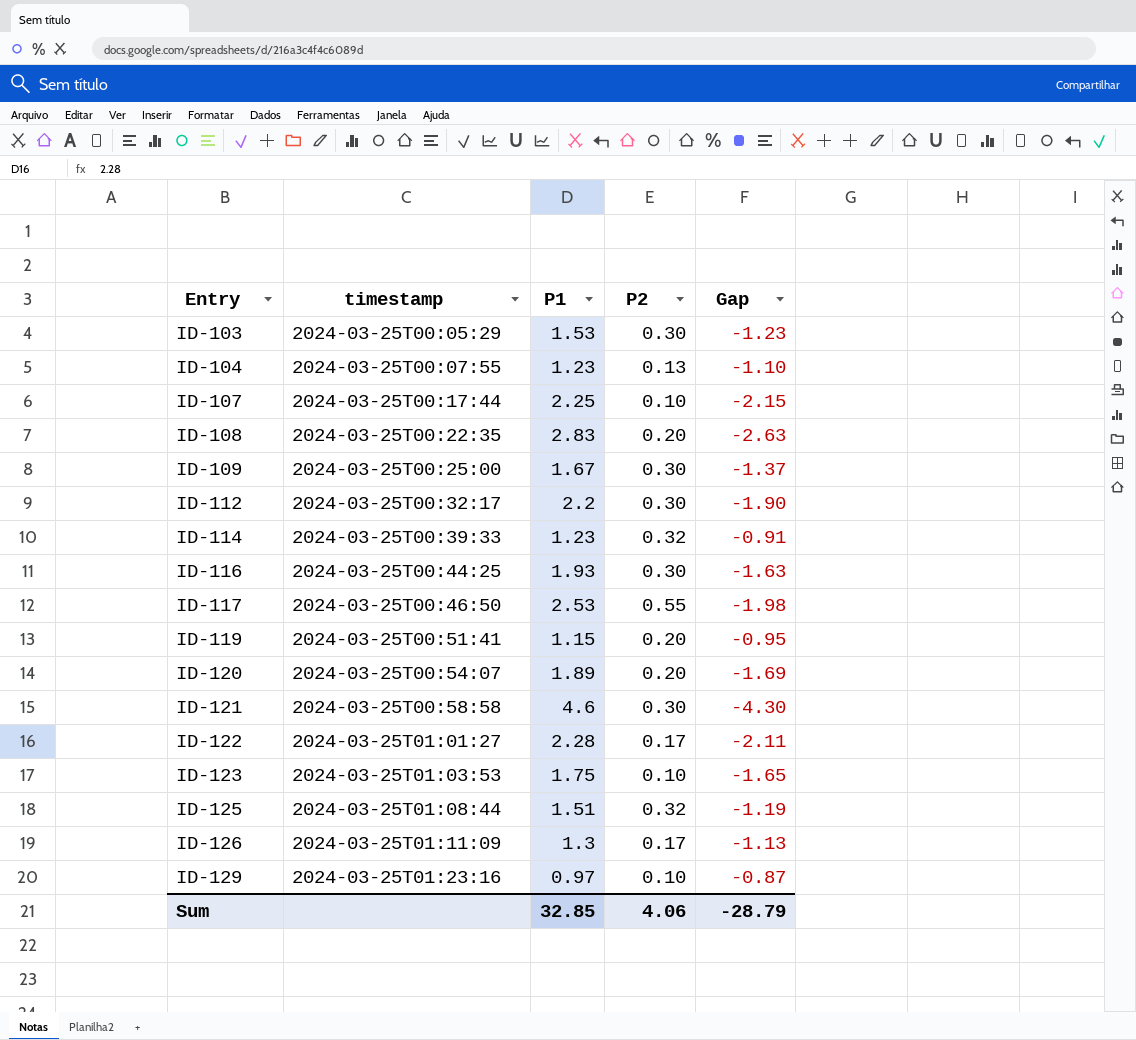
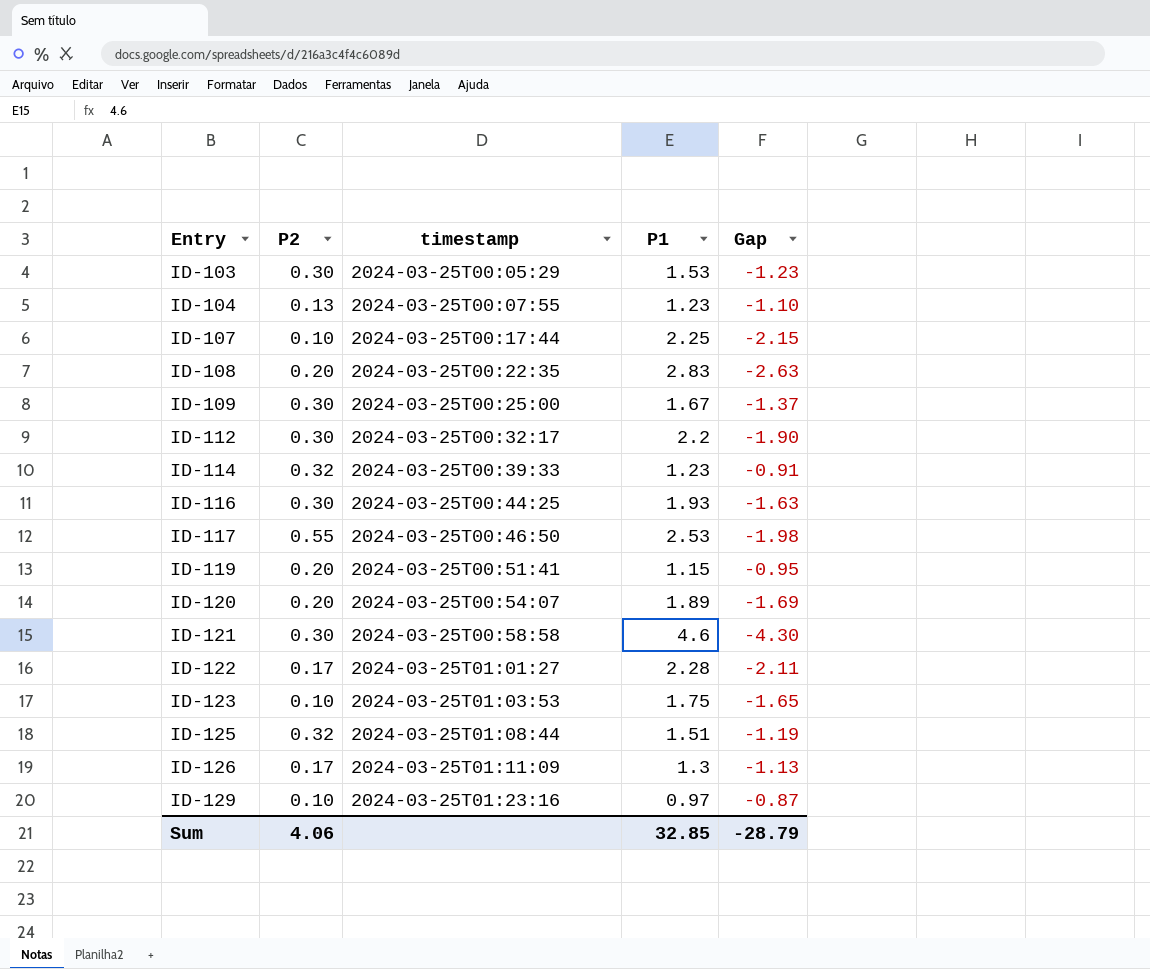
column P2 | position: 4 -> 2

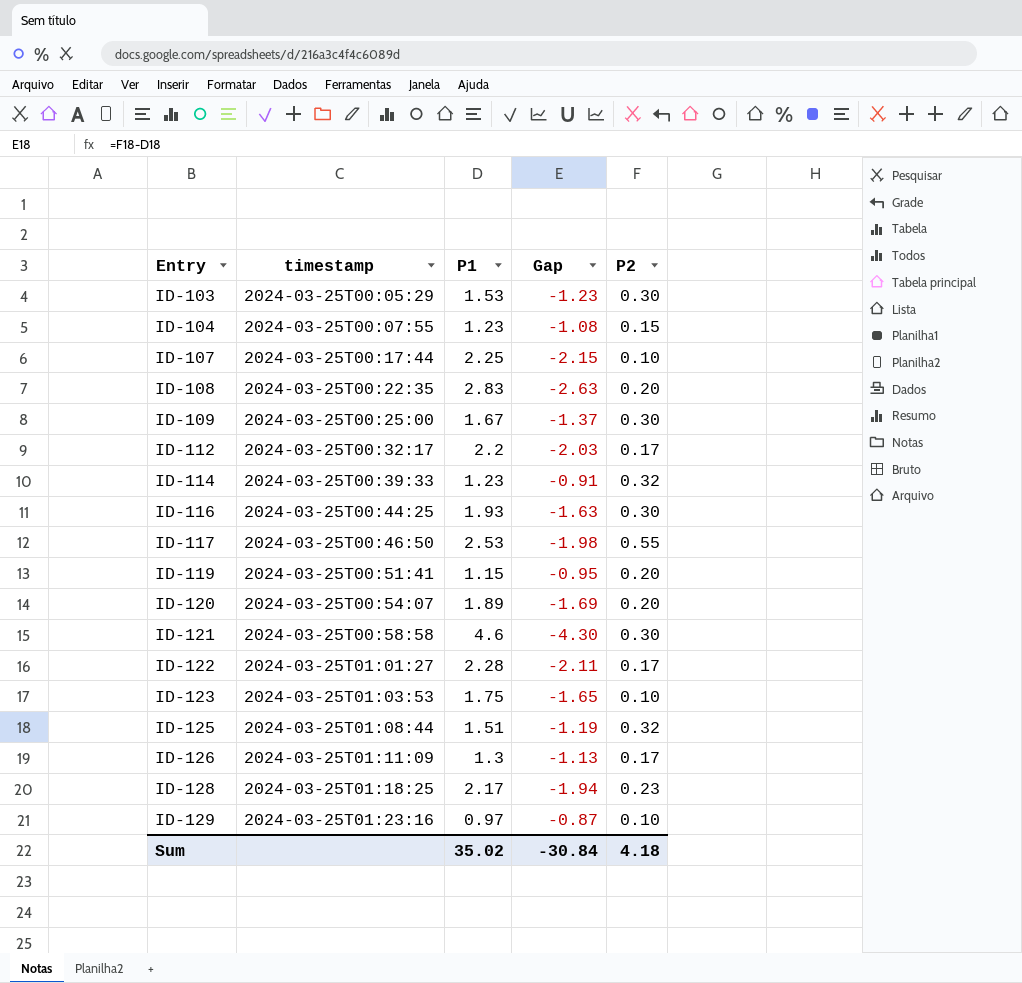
column P2 | position: 2 -> 5
ID-104 | Gap: -1.10 -> -1.08
ID-104 | P2: 0.13 -> 0.15
ID-112 | Gap: -1.90 -> -2.03
ID-112 | P2: 0.30 -> 0.17
row ID-128: none -> 2024-03-25T01:18:25 | 2.17 | -1.94 | 0.23
Sum | P1: 32.85 -> 35.02
Sum | Gap: -28.79 -> -30.84
Sum | P2: 4.06 -> 4.18

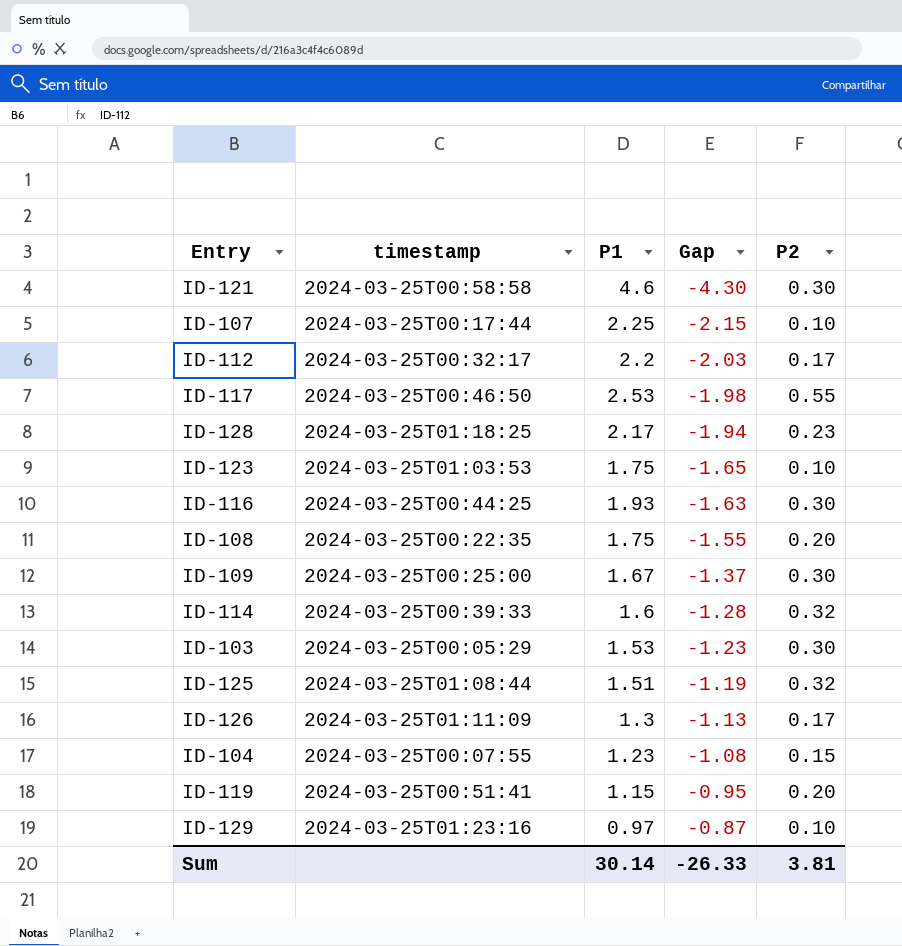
row order: Entry ascending -> Gap ascending
row ID-120: 2024-03-25T00:54:07 | 1.89 | -1.69 | 0.20 -> none
row ID-122: 2024-03-25T01:01:27 | 2.28 | -2.11 | 0.17 -> none
ID-108 | P1: 2.83 -> 1.75
ID-108 | Gap: -2.63 -> -1.55
ID-114 | P1: 1.23 -> 1.6
ID-114 | Gap: -0.91 -> -1.28
Sum | P1: 35.02 -> 30.14
Sum | Gap: -30.84 -> -26.33
Sum | P2: 4.18 -> 3.81

